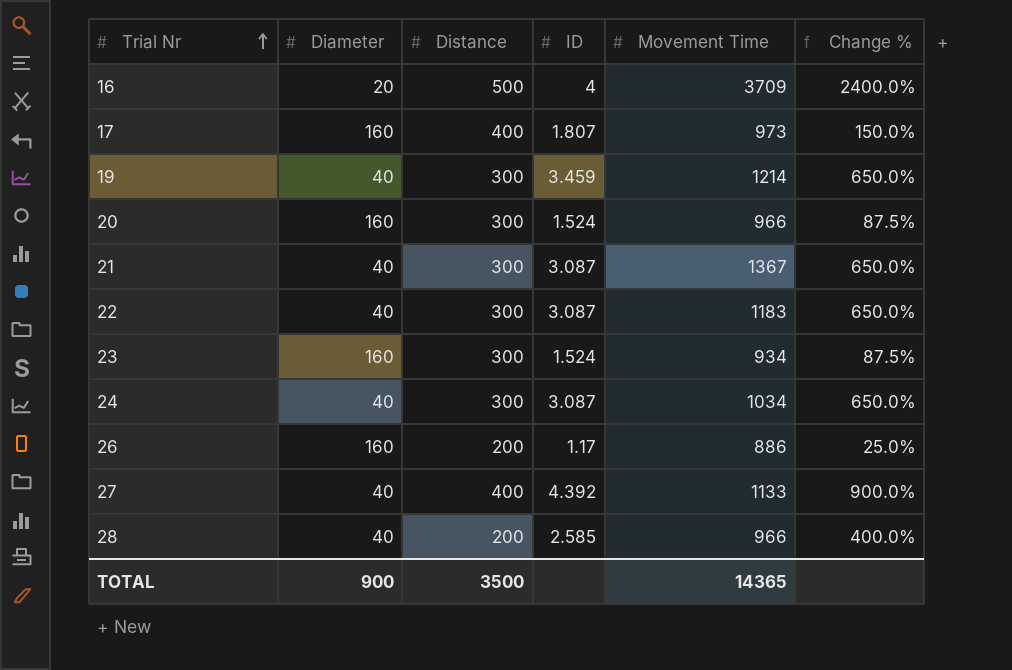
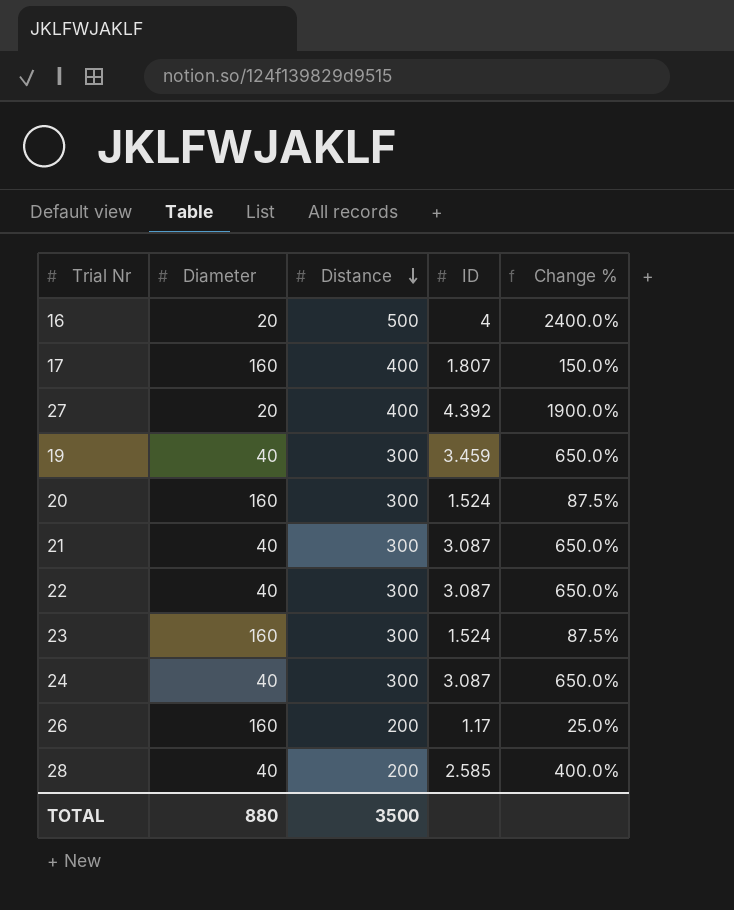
row order: Trial Nr ascending -> Distance descending
column Movement Time | position: 5 -> none
27 | Diameter: 40 -> 20
27 | Change %: 900.0% -> 1900.0%
TOTAL | Diameter: 900 -> 880

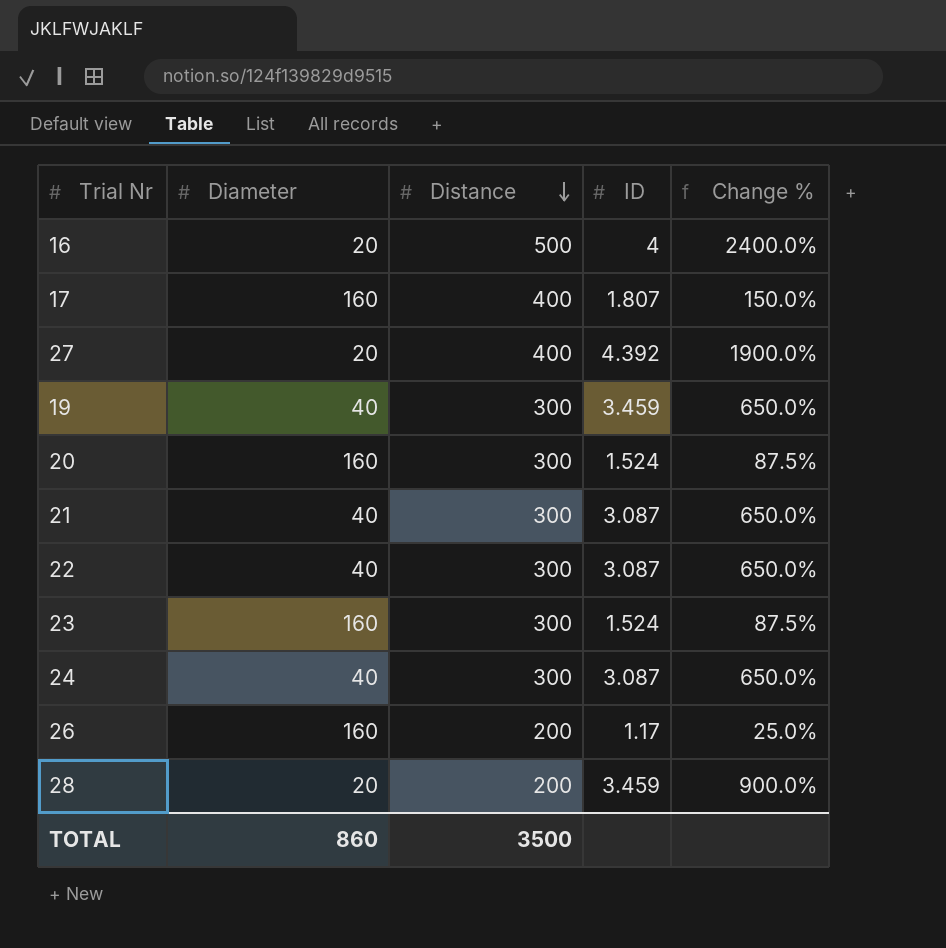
28 | Diameter: 40 -> 20
28 | ID: 2.585 -> 3.459
28 | Change %: 400.0% -> 900.0%
TOTAL | Diameter: 880 -> 860

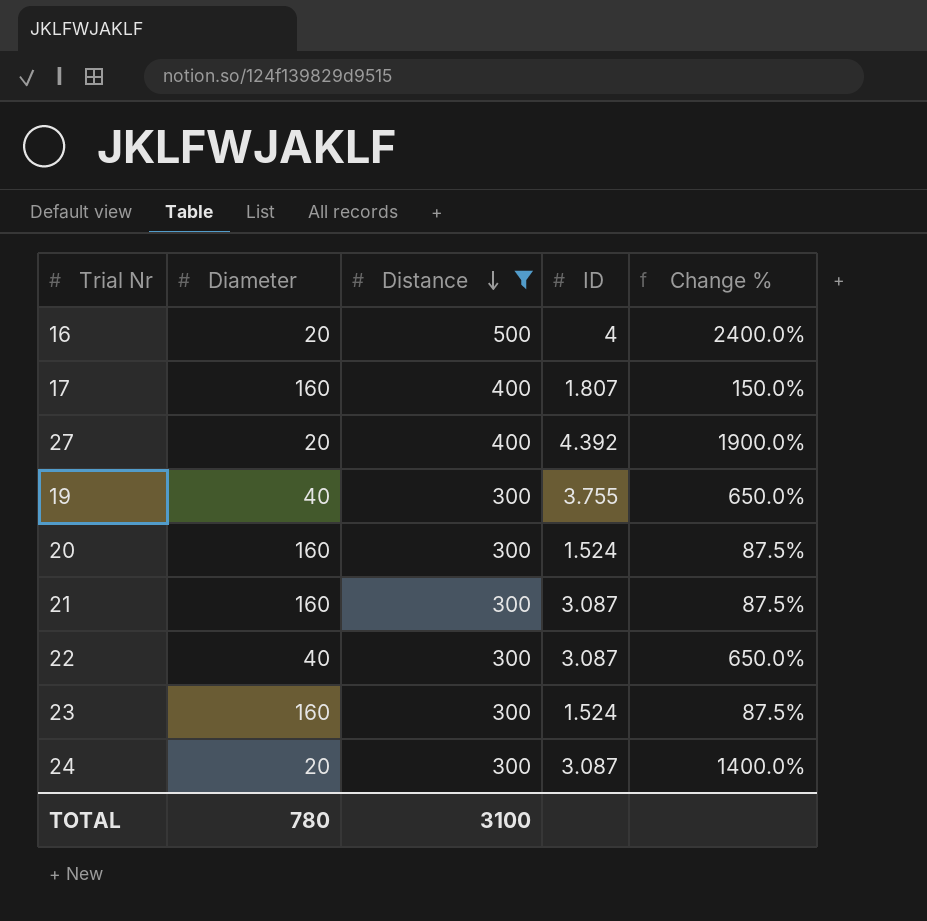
filter: none -> Distance != 200
19 | ID: 3.459 -> 3.755
21 | Diameter: 40 -> 160
21 | Change %: 650.0% -> 87.5%
24 | Diameter: 40 -> 20
24 | Change %: 650.0% -> 1400.0%
TOTAL | Diameter: 860 -> 780
TOTAL | Distance: 3500 -> 3100

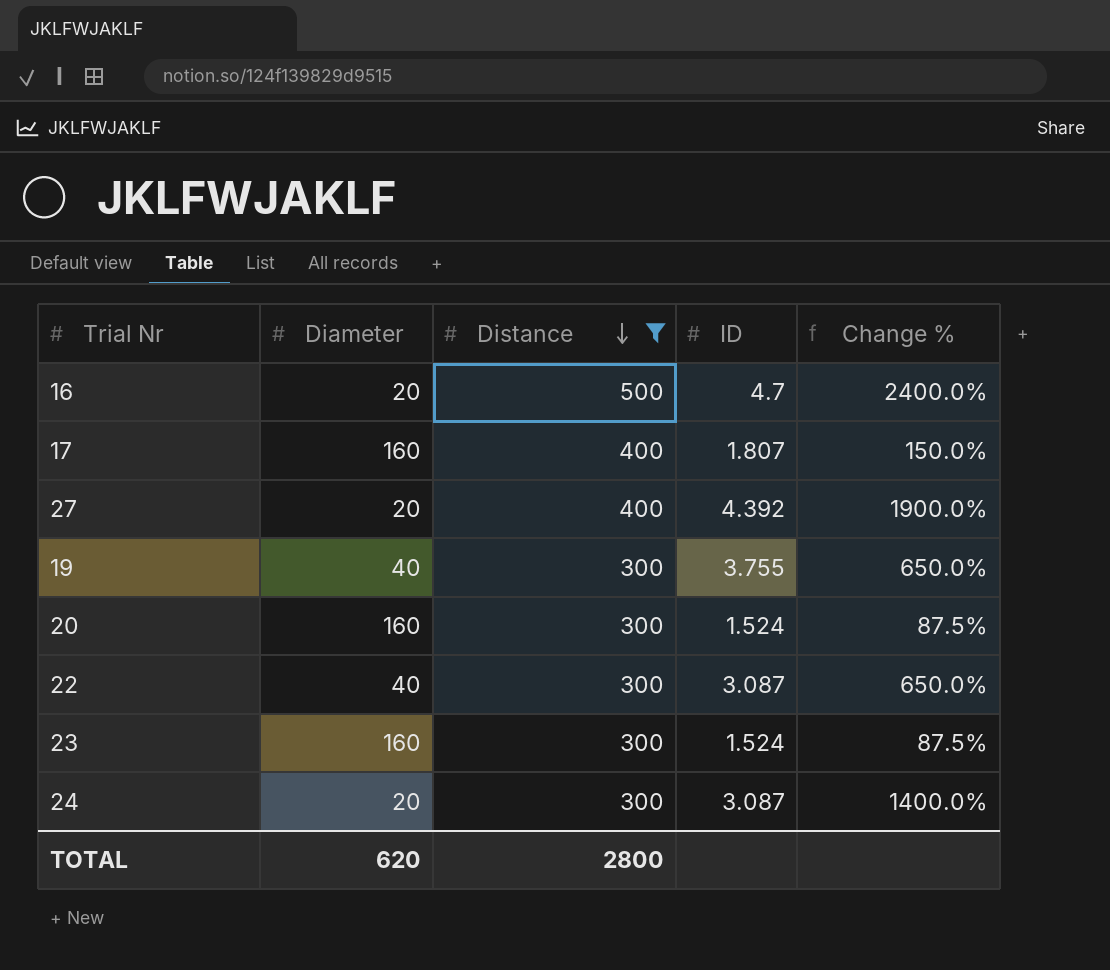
row 21: 160 | 300 | 3.087 | 87.5% -> none
16 | ID: 4 -> 4.7
TOTAL | Diameter: 780 -> 620
TOTAL | Distance: 3100 -> 2800

